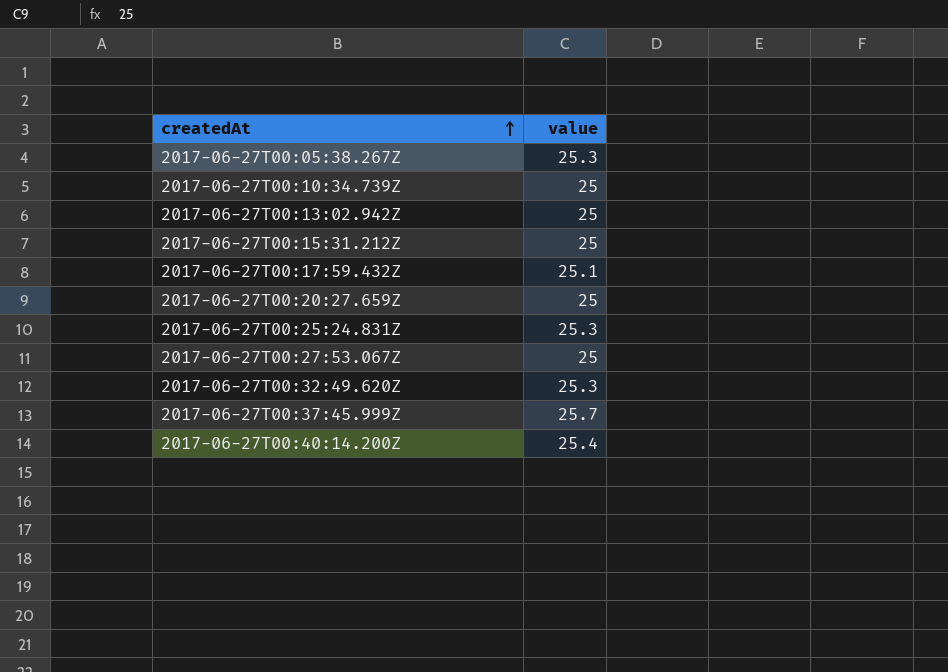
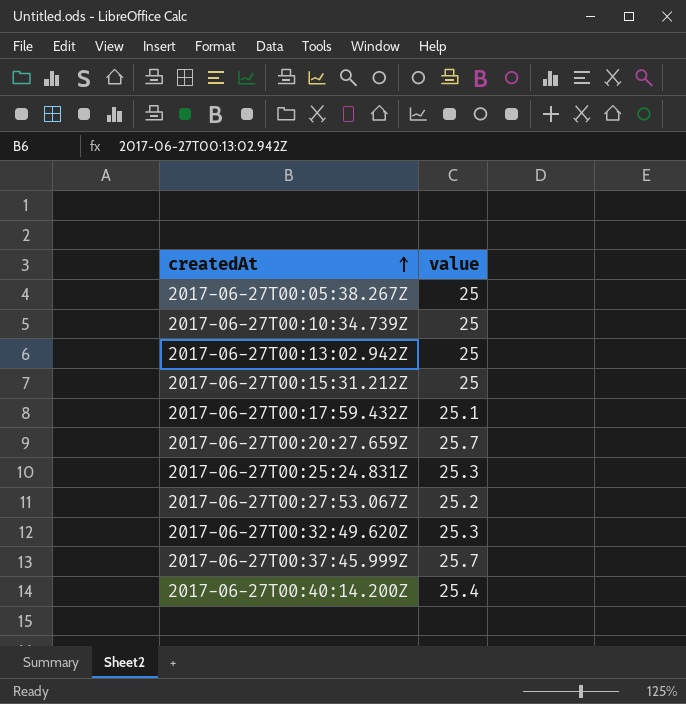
2017-06-27T00:05:38.267Z | value: 25.3 -> 25
2017-06-27T00:20:27.659Z | value: 25 -> 25.7
2017-06-27T00:27:53.067Z | value: 25 -> 25.2

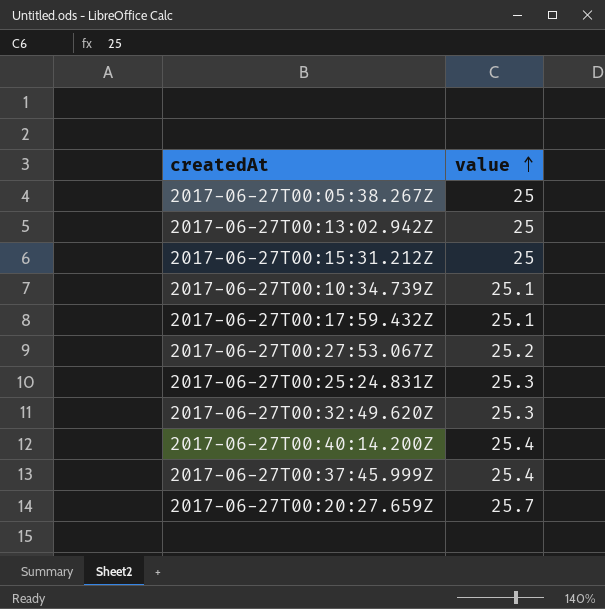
row order: createdAt ascending -> value ascending
2017-06-27T00:10:34.739Z | value: 25 -> 25.1
2017-06-27T00:37:45.999Z | value: 25.7 -> 25.4

